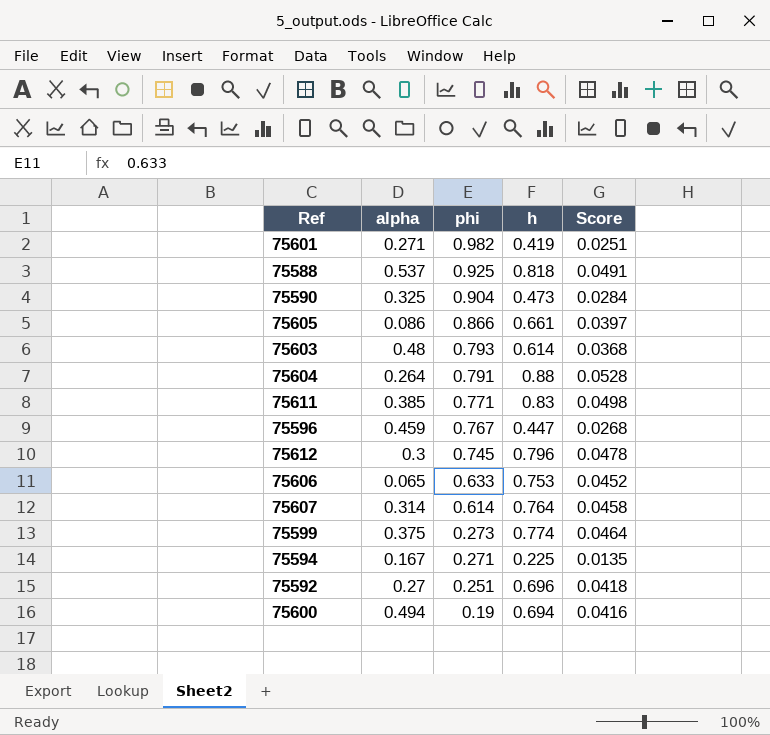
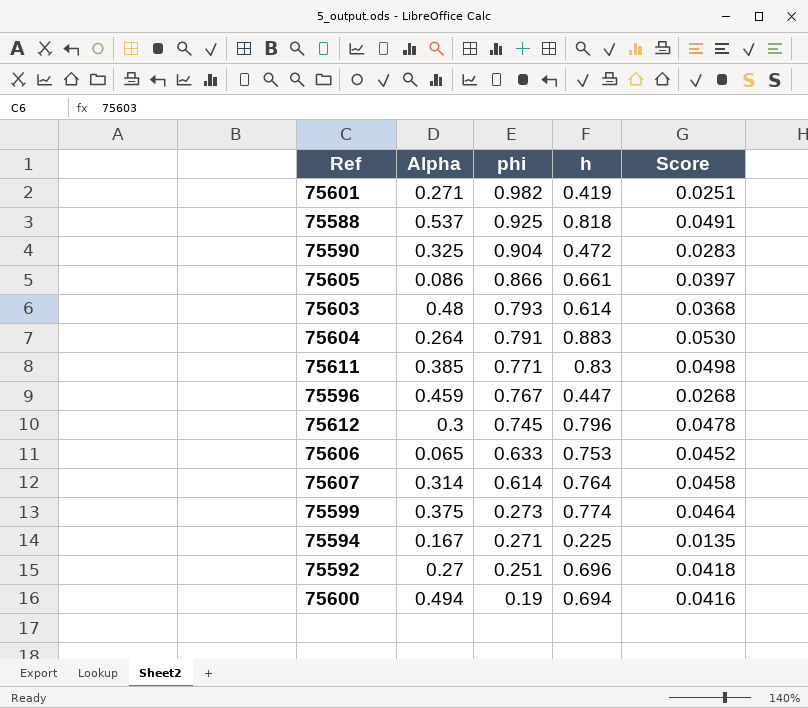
column name: alpha -> Alpha
75590 | h: 0.473 -> 0.472
75590 | Score: 0.0284 -> 0.0283
75604 | h: 0.88 -> 0.883
75604 | Score: 0.0528 -> 0.0530

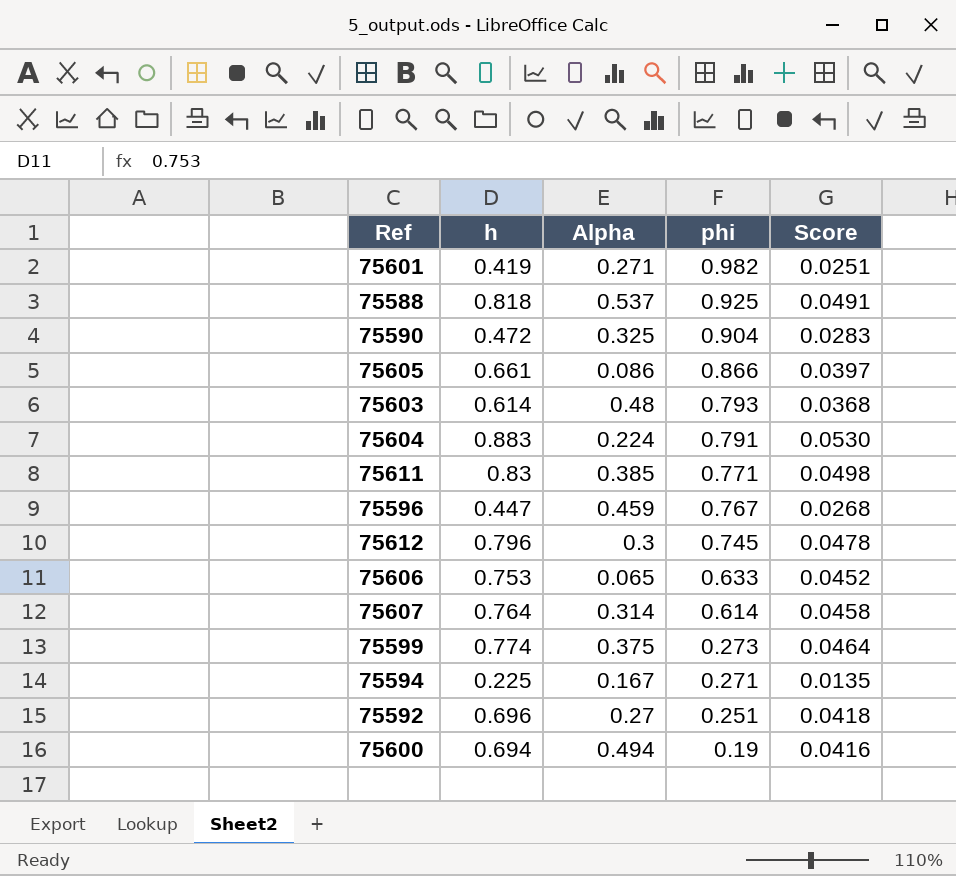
column h | position: 4 -> 2
75604 | Alpha: 0.264 -> 0.224

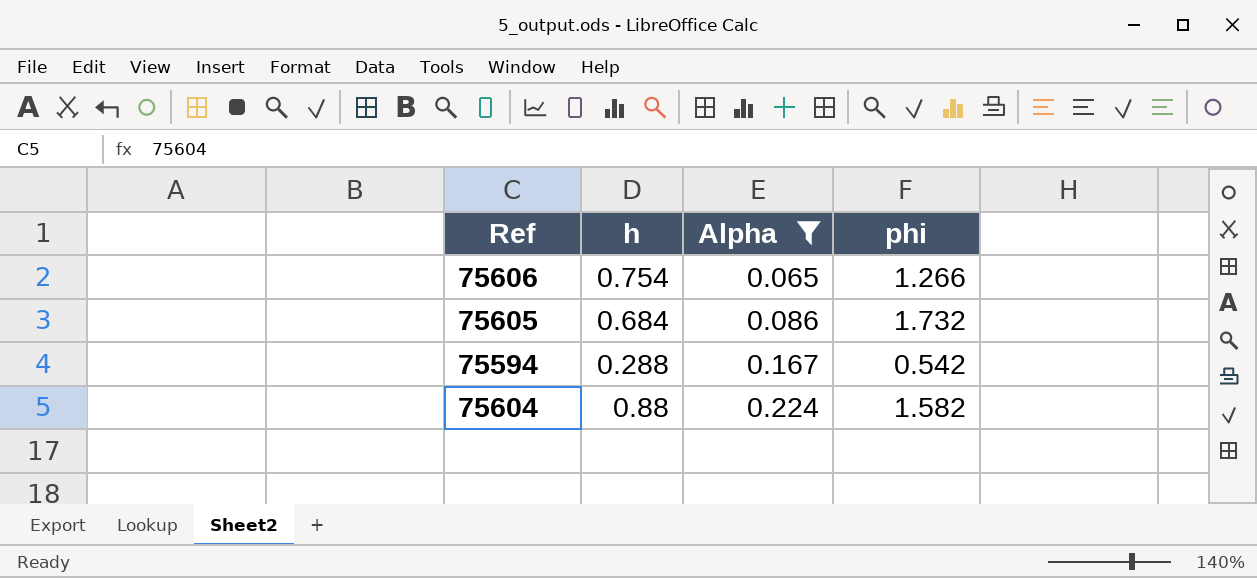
filter: none -> Alpha <= 0.224
row order: phi descending -> Alpha ascending
column Score | formula: [h] * 0.06 -> none
75606 | h: 0.753 -> 0.754
75606 | phi: 0.633 -> 1.266
75605 | h: 0.661 -> 0.684
75605 | phi: 0.866 -> 1.732
75594 | h: 0.225 -> 0.288
75594 | phi: 0.271 -> 0.542
75604 | h: 0.883 -> 0.88
75604 | phi: 0.791 -> 1.582

